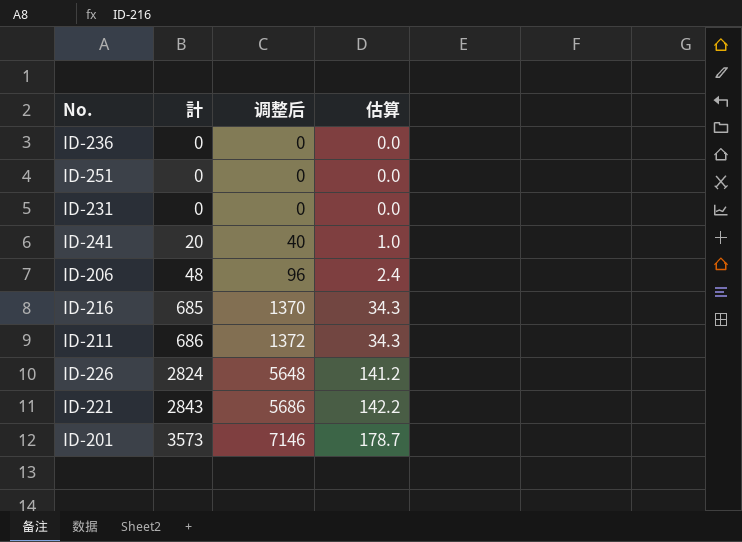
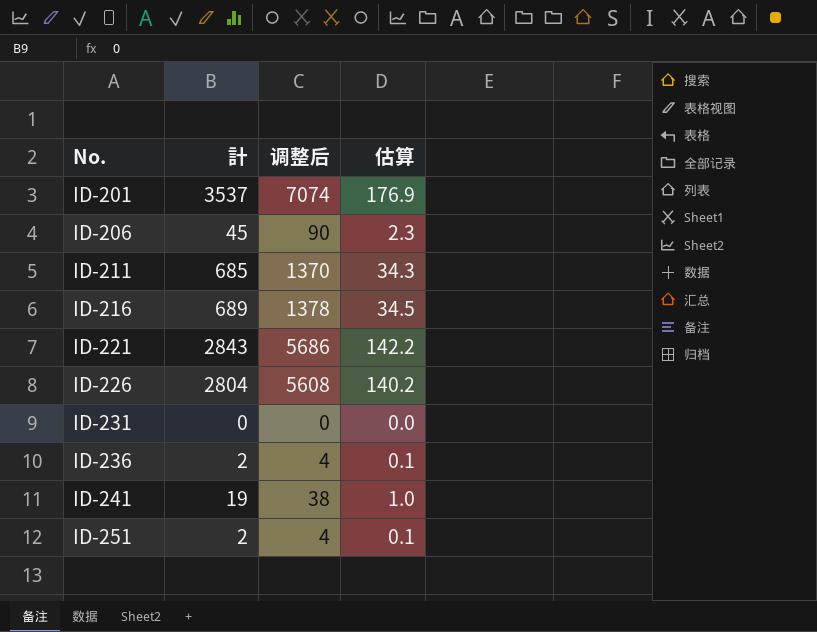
row order: 計 ascending -> No. ascending
ID-201 | 計: 3573 -> 3537
ID-201 | 调整后: 7146 -> 7074
ID-201 | 估算: 178.7 -> 176.9
ID-206 | 計: 48 -> 45
ID-206 | 调整后: 96 -> 90
ID-206 | 估算: 2.4 -> 2.3
ID-211 | 計: 686 -> 685
ID-211 | 调整后: 1372 -> 1370
ID-216 | 計: 685 -> 689
ID-216 | 调整后: 1370 -> 1378
ID-216 | 估算: 34.3 -> 34.5
ID-226 | 計: 2824 -> 2804
ID-226 | 调整后: 5648 -> 5608
ID-226 | 估算: 141.2 -> 140.2
ID-236 | 計: 0 -> 2
ID-236 | 调整后: 0 -> 4
ID-236 | 估算: 0.0 -> 0.1
ID-241 | 計: 20 -> 19
ID-241 | 调整后: 40 -> 38
ID-251 | 計: 0 -> 2
ID-251 | 调整后: 0 -> 4
ID-251 | 估算: 0.0 -> 0.1

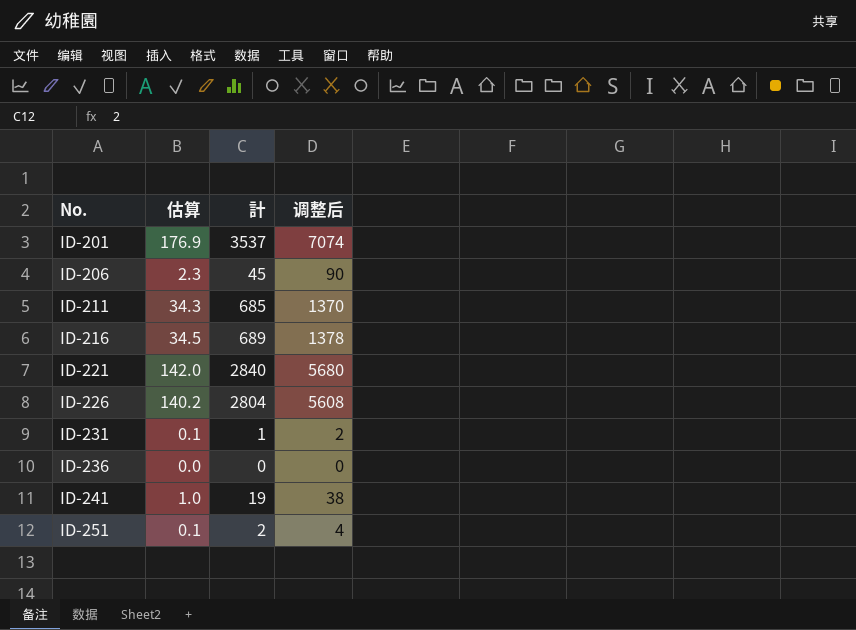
column 估算 | position: 4 -> 2
ID-221 | 估算: 142.2 -> 142.0
ID-221 | 計: 2843 -> 2840
ID-221 | 调整后: 5686 -> 5680
ID-231 | 估算: 0.0 -> 0.1
ID-231 | 計: 0 -> 1
ID-231 | 调整后: 0 -> 2
ID-236 | 估算: 0.1 -> 0.0
ID-236 | 計: 2 -> 0
ID-236 | 调整后: 4 -> 0

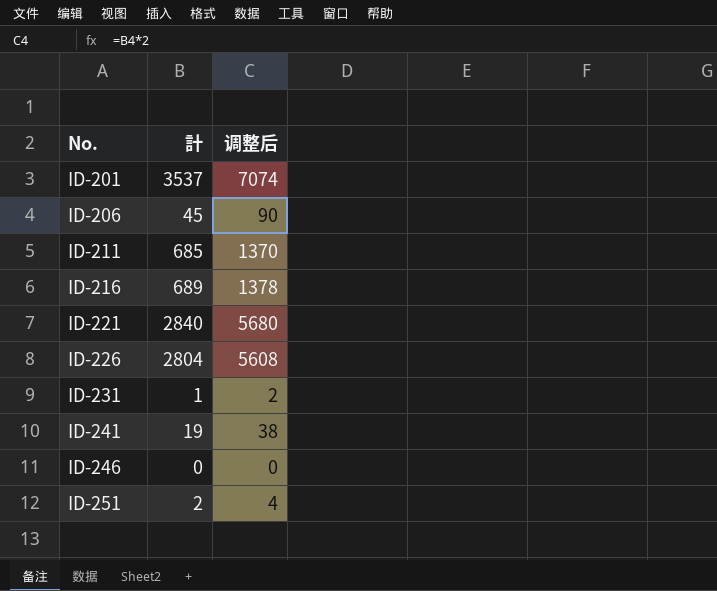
column 估算 | formula: [計] * 0.05 -> none
row ID-236: 0.0 | 0 | 0 -> none
row ID-246: none -> 0 | 0

